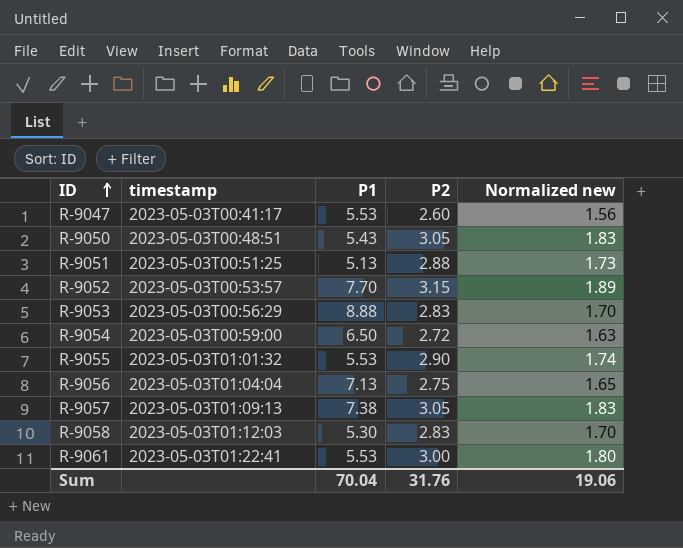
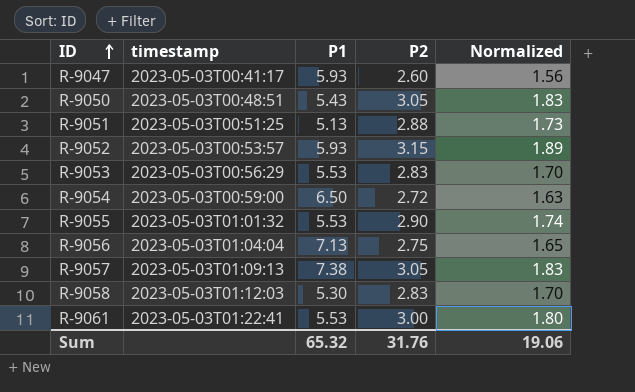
column name: Normalized new -> Normalized
R-9047 | P1: 5.53 -> 5.93
R-9052 | P1: 7.70 -> 5.93
R-9053 | P1: 8.88 -> 5.53
Sum | P1: 70.04 -> 65.32

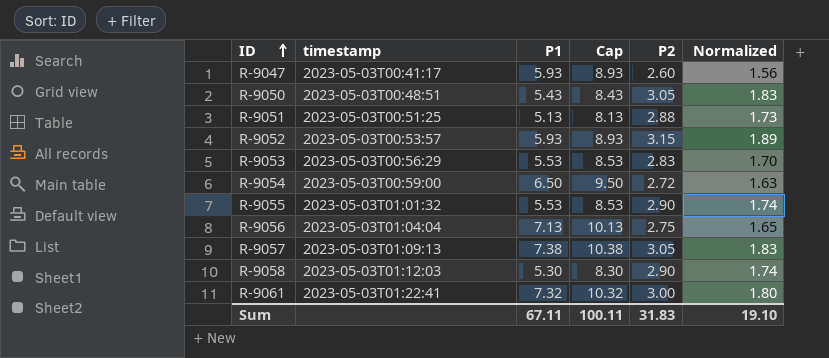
column Cap | formula: none -> [P1] + 3
R-9058 | P2: 2.83 -> 2.90
R-9058 | Normalized: 1.70 -> 1.74
R-9061 | P1: 5.53 -> 7.32
Sum | P1: 65.32 -> 67.11
Sum | P2: 31.76 -> 31.83
Sum | Normalized: 19.06 -> 19.10

